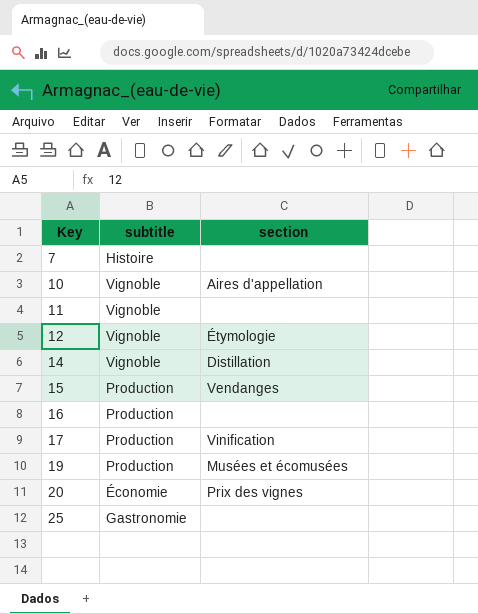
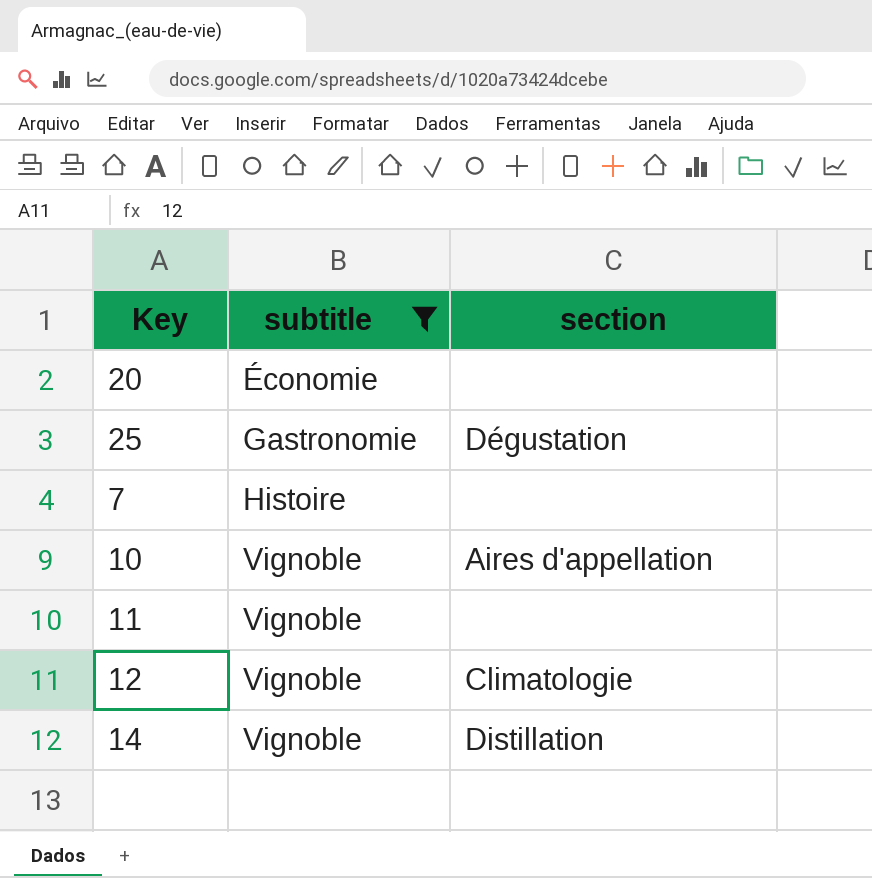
filter: none -> subtitle != Production
row order: Key ascending -> subtitle ascending
20 | section: Prix des vignes -> none
25 | section: none -> Dégustation
12 | section: Étymologie -> Climatologie

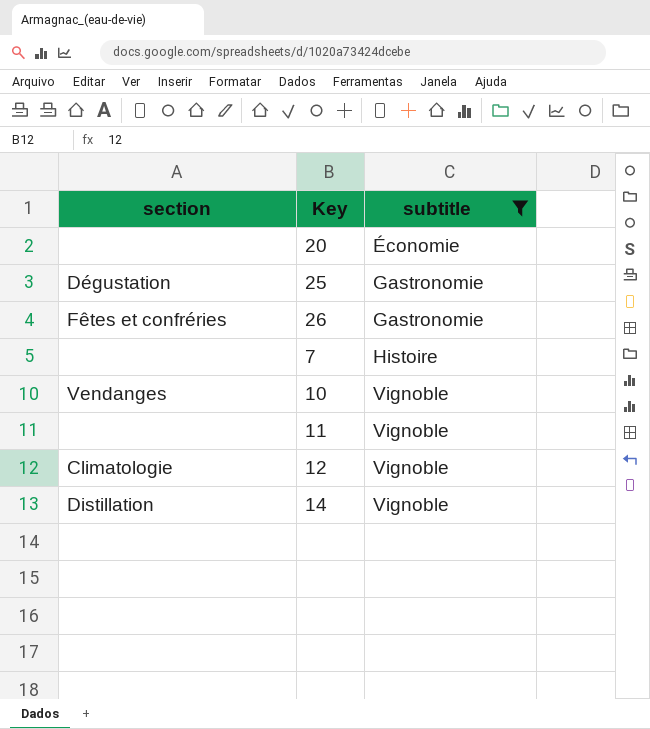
column section | position: 3 -> 1
row 26: none -> Fêtes et confréries | Gastronomie
10 | section: Aires d'appellation -> Vendanges

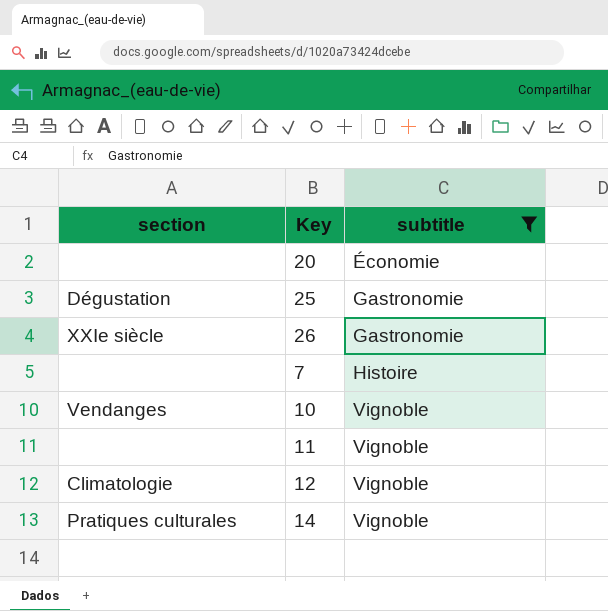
26 | section: Fêtes et confréries -> XXIe siècle
14 | section: Distillation -> Pratiques culturales

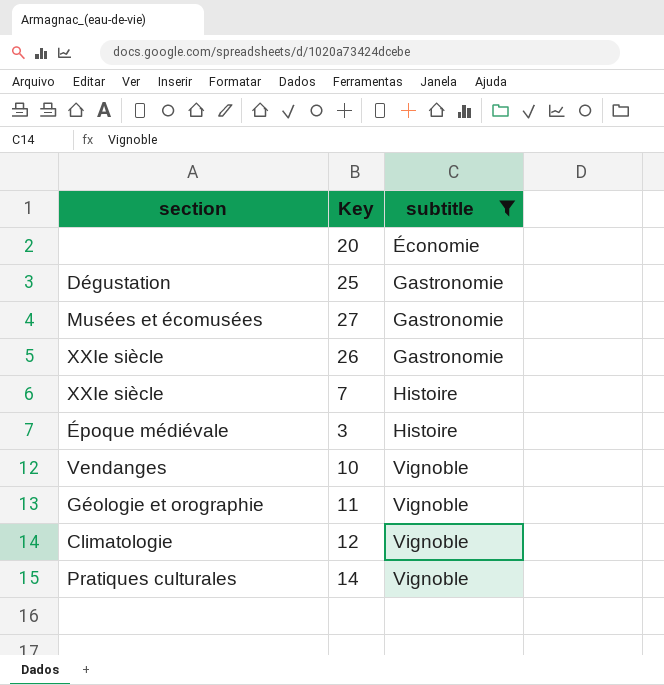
row 27: none -> Musées et écomusées | Gastronomie
7 | section: none -> XXIe siècle
row 3: none -> Époque médiévale | Histoire
11 | section: none -> Géologie et orographie

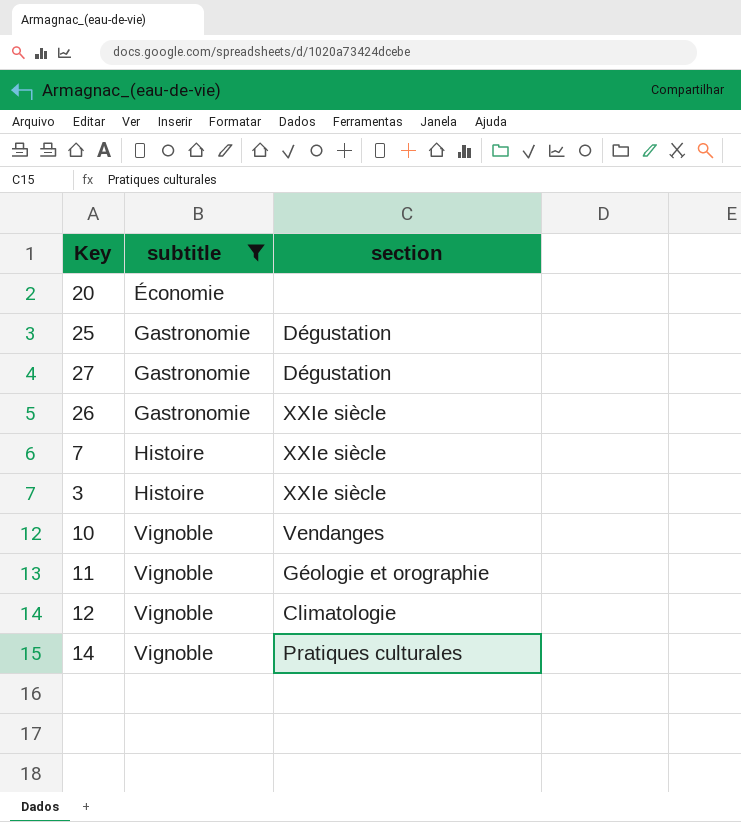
column section | position: 1 -> 3
27 | section: Musées et écomusées -> Dégustation
3 | section: Époque médiévale -> XXIe siècle

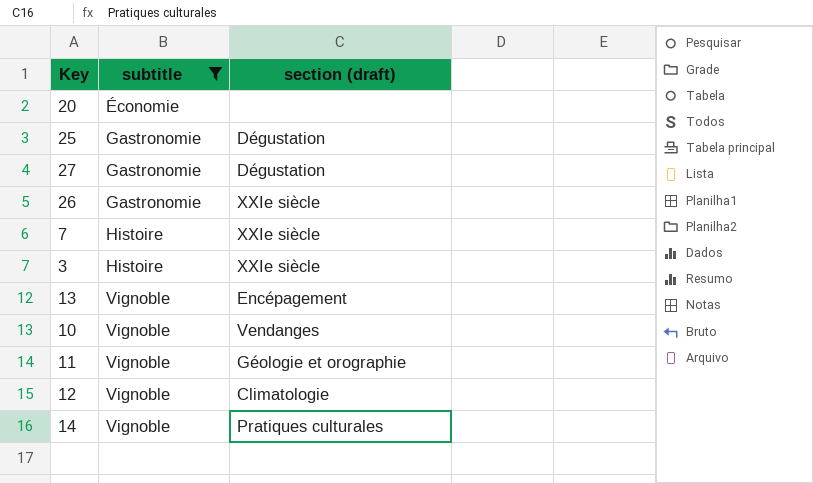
column name: section -> section (draft)
row 13: none -> Vignoble | Encépagement

